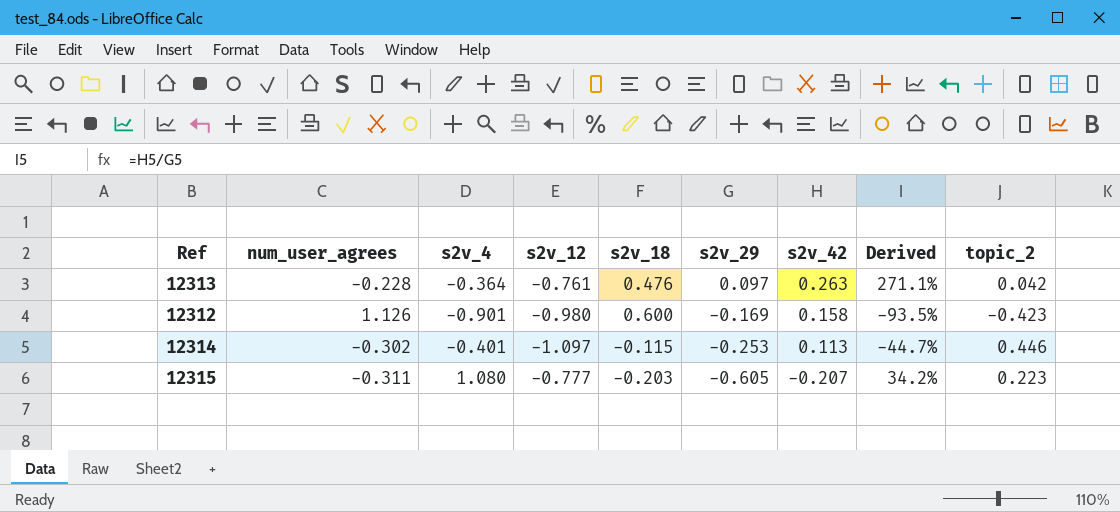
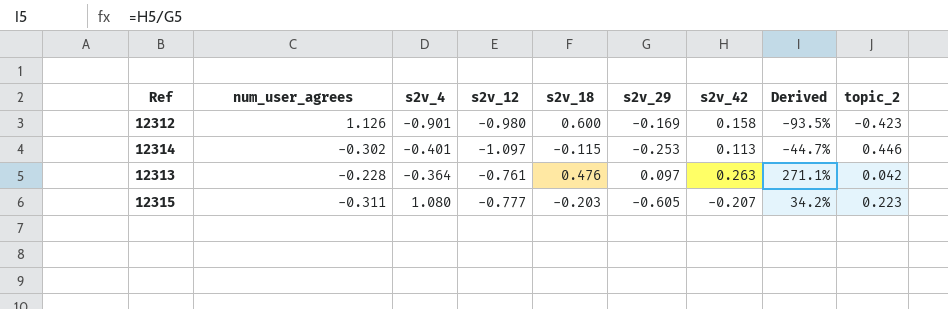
row order: s2v_29 descending -> s2v_4 ascending

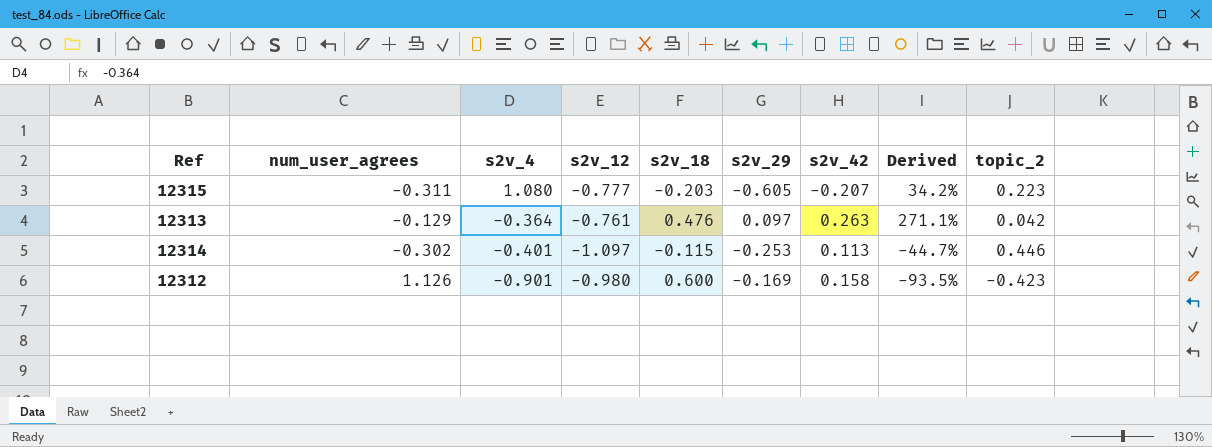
row order: s2v_4 ascending -> s2v_4 descending
12313 | num_user_agrees: -0.228 -> -0.129

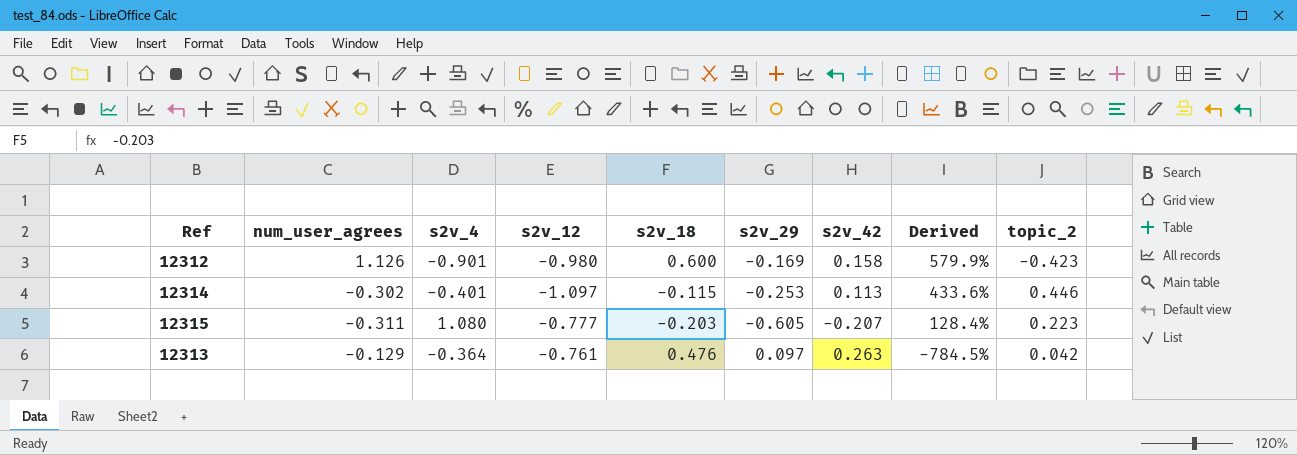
row order: s2v_4 descending -> Derived descending
column Derived | formula: [s2v_42] / [s2v_29] -> [s2v_12] / [s2v_29]

